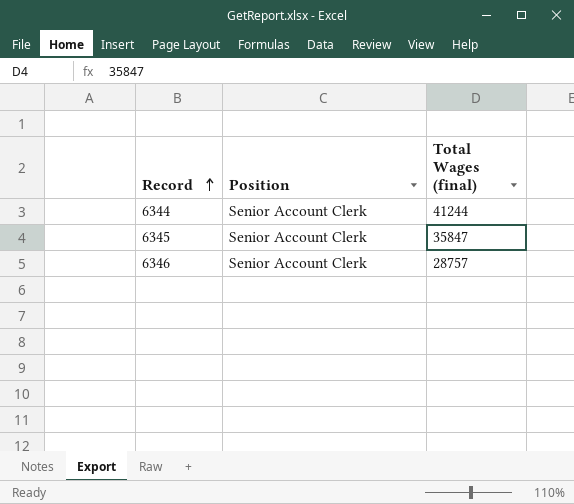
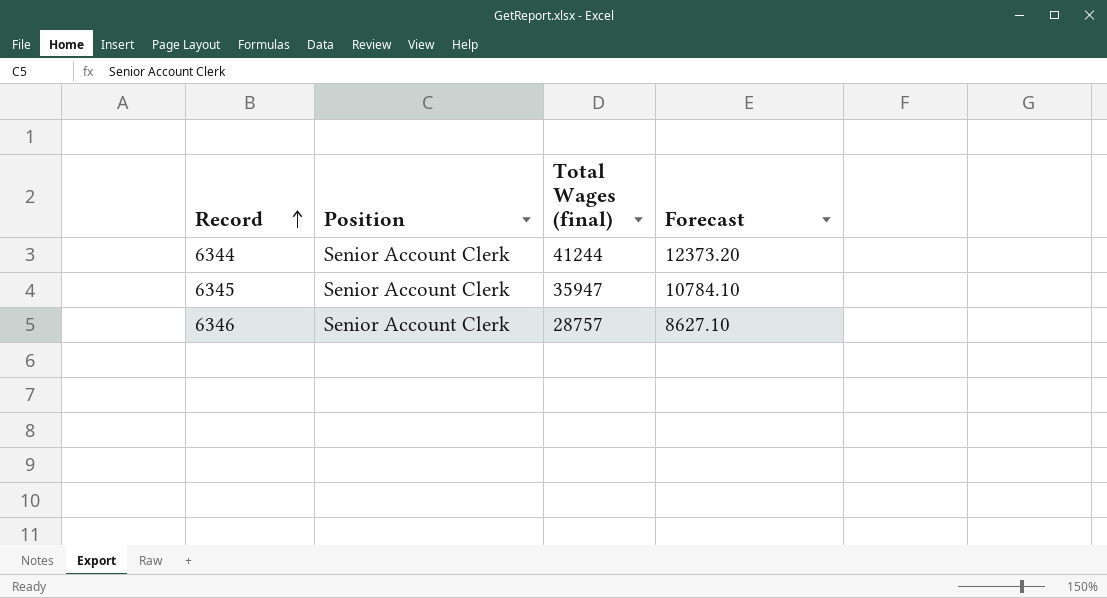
column Forecast | formula: none -> [Total Wages (final)] * 0.3
6345 | Total Wages (final): 35847 -> 35947

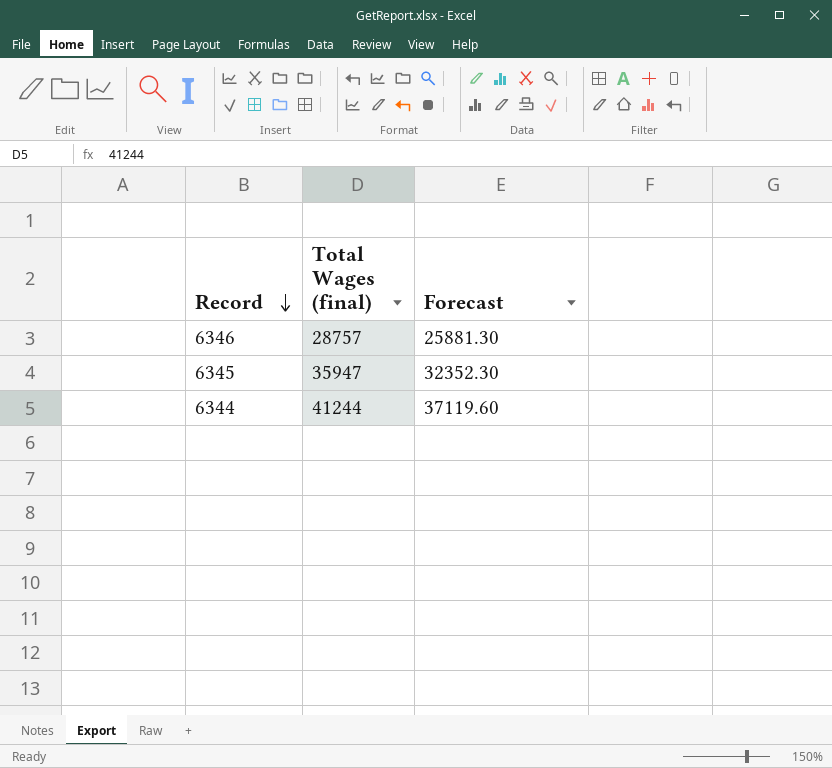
row order: Record ascending -> Record descending
column Position | position: 2 -> none
column Forecast | formula: [Total Wages (final)] * 0.3 -> [Total Wages (final)] * 0.9

